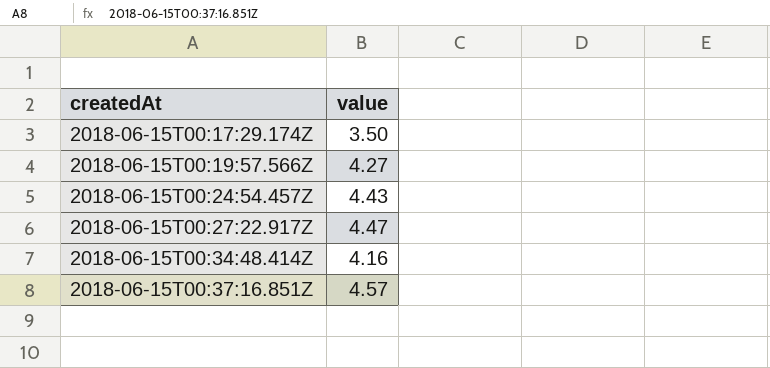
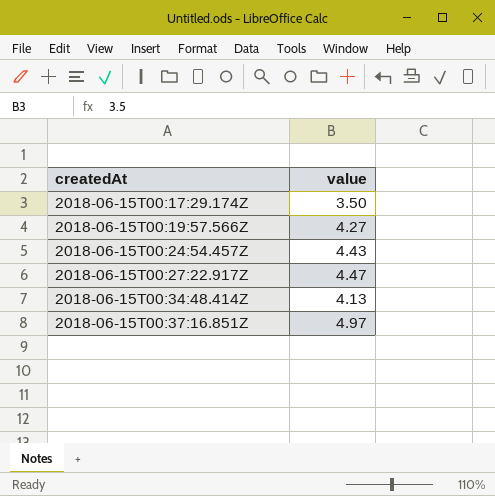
2018-06-15T00:34:48.414Z | value: 4.16 -> 4.13
2018-06-15T00:37:16.851Z | value: 4.57 -> 4.97

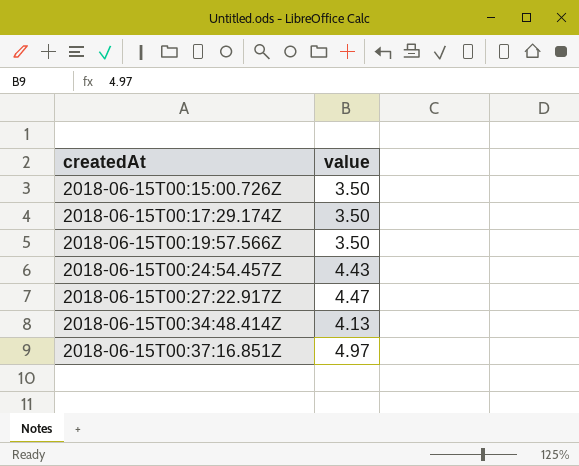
row 2018-06-15T00:15:00.726Z: none -> 3.50
2018-06-15T00:19:57.566Z | value: 4.27 -> 3.50

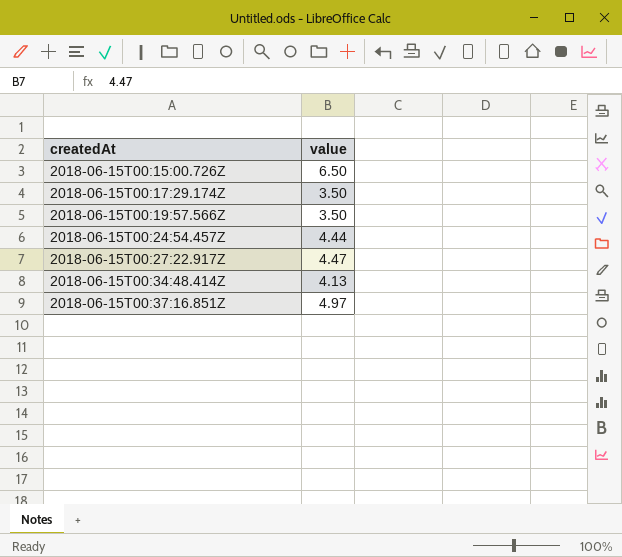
2018-06-15T00:15:00.726Z | value: 3.50 -> 6.50
2018-06-15T00:24:54.457Z | value: 4.43 -> 4.44

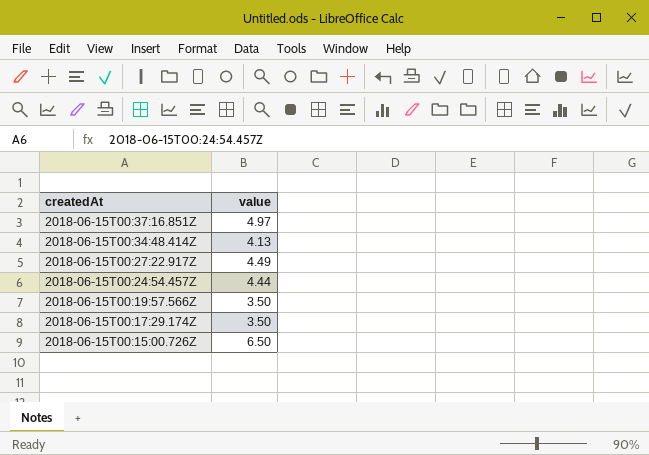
row order: createdAt ascending -> createdAt descending
2018-06-15T00:27:22.917Z | value: 4.47 -> 4.49

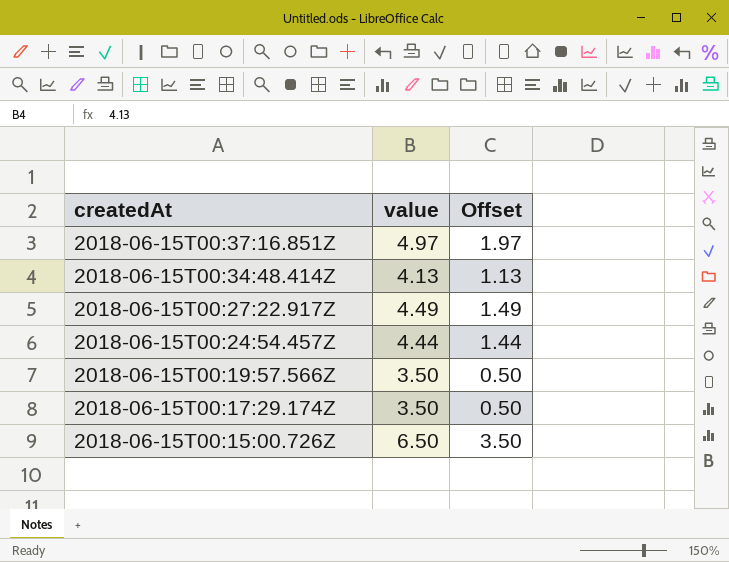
column Offset | formula: none -> [value] - 3

